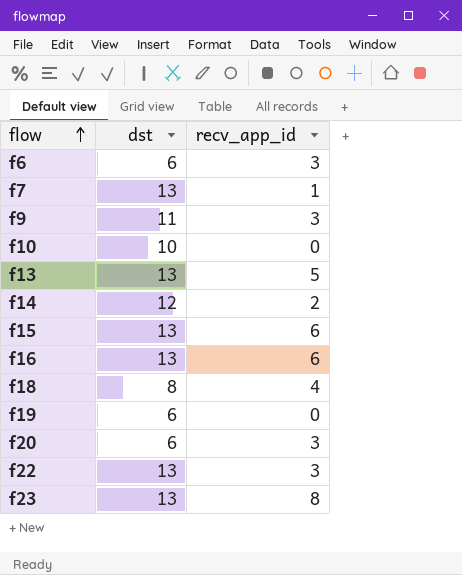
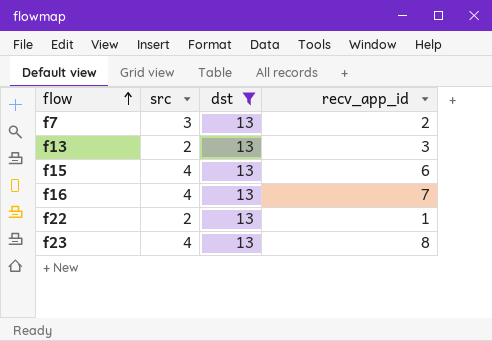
filter: none -> dst = 13
column src | position: none -> 2
f7 | recv_app_id: 1 -> 2
f13 | recv_app_id: 5 -> 3
f16 | recv_app_id: 6 -> 7
f22 | recv_app_id: 3 -> 1

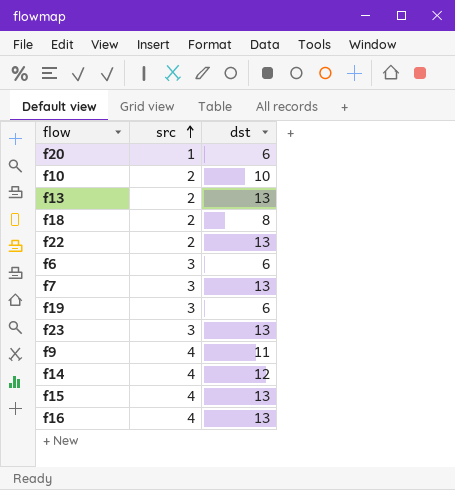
filter: dst = 13 -> none
row order: flow ascending -> src ascending
column recv_app_id | position: 4 -> none
f23 | src: 4 -> 3

